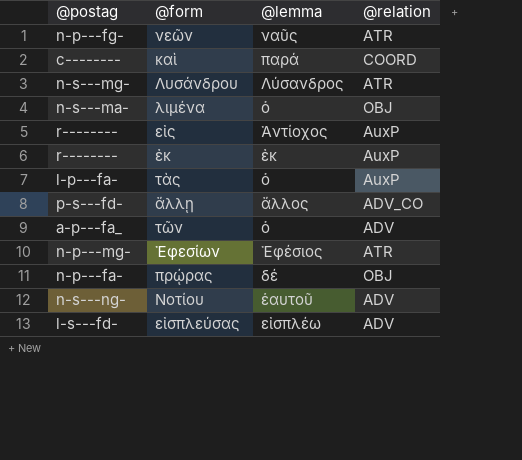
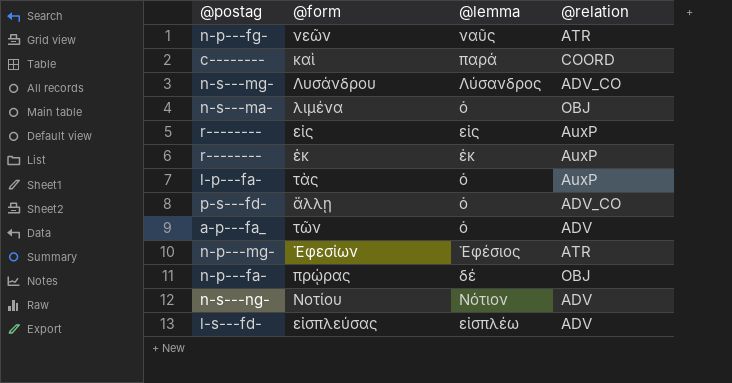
Λυσάνδρου | @relation: ATR -> ADV_CO
εἰς | @lemma: Ἀντίοχος -> εἰς
ἄλλῃ | @lemma: ἄλλος -> ὁ
Νοτίου | @lemma: ἑαυτοῦ -> Νότιον

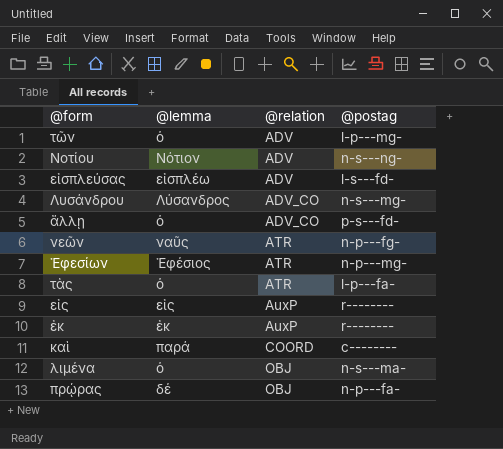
row order: none -> @relation ascending
column @postag | position: 1 -> 4
τῶν | @postag: a-p---fa_ -> l-p---mg-
τὰς | @relation: AuxP -> ATR

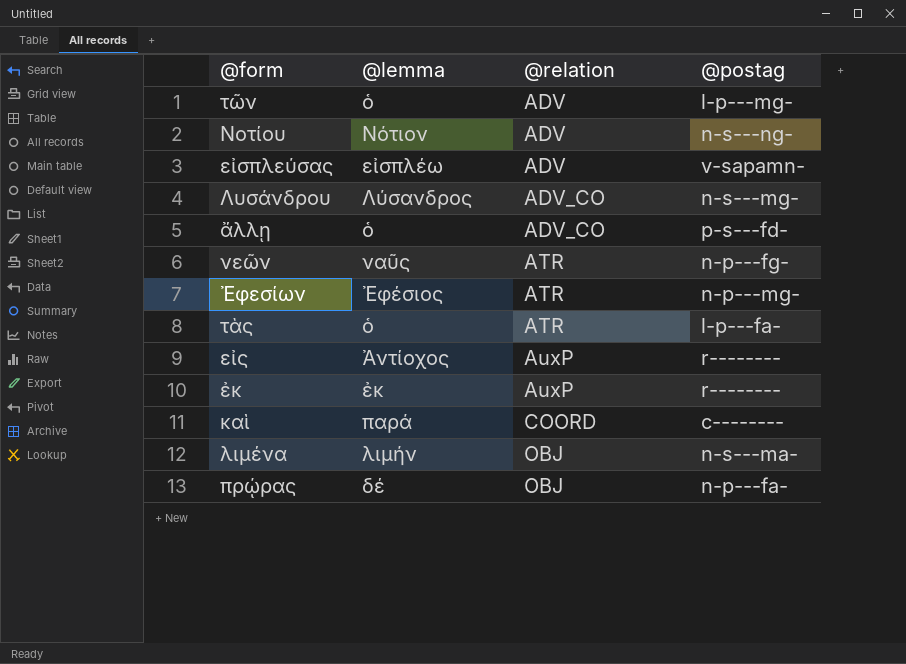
εἰσπλεύσας | @postag: l-s---fd- -> v-sapamn-
εἰς | @lemma: εἰς -> Ἀντίοχος
λιμένα | @lemma: ὁ -> λιμήν

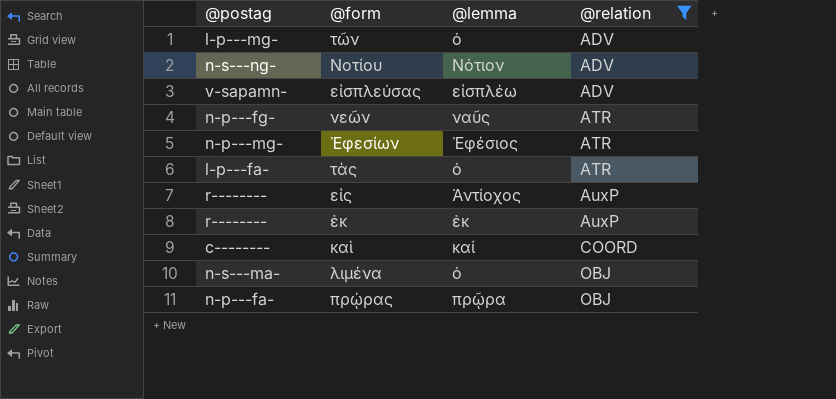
filter: none -> @relation != ADV_CO
column @postag | position: 4 -> 1
καὶ | @lemma: παρά -> καί
λιμένα | @lemma: λιμήν -> ὁ
πρῴρας | @lemma: δέ -> πρῷρα

